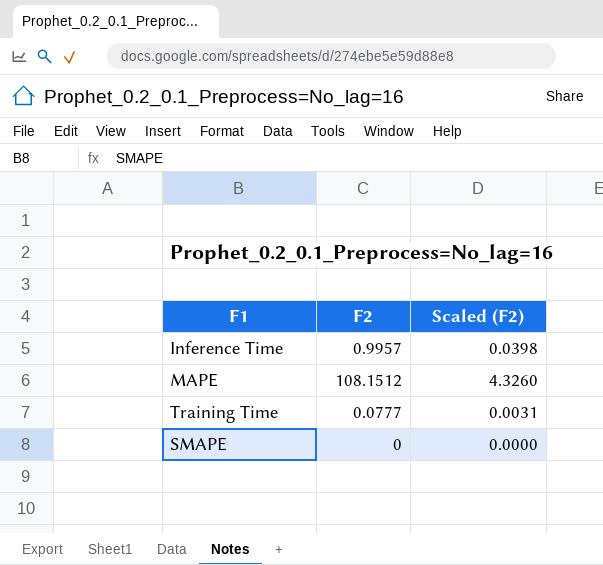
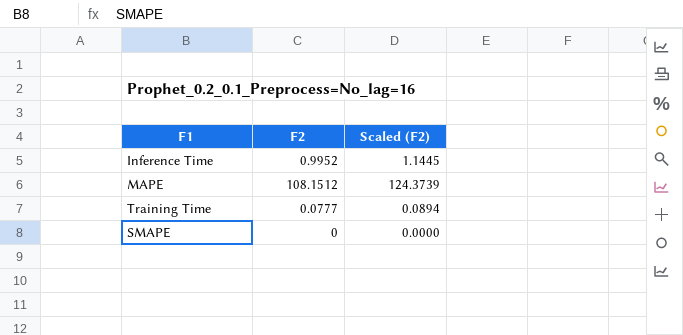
column Scaled (F2) | formula: [F2] * 0.04 -> [F2] * 1.15
Inference Time | F2: 0.9957 -> 0.9952

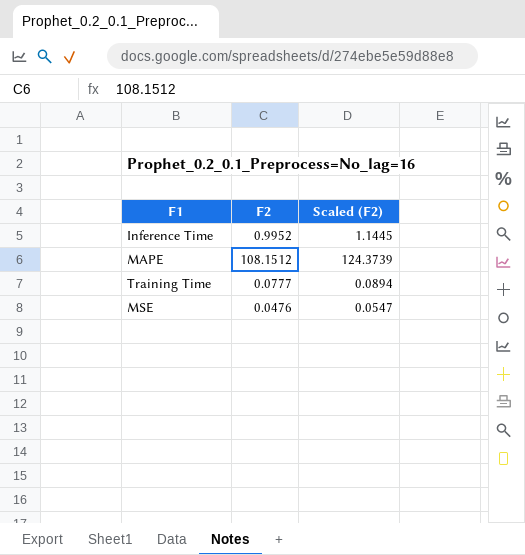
row SMAPE: 0 | 0.0000 -> none
row MSE: none -> 0.0476 | 0.0547

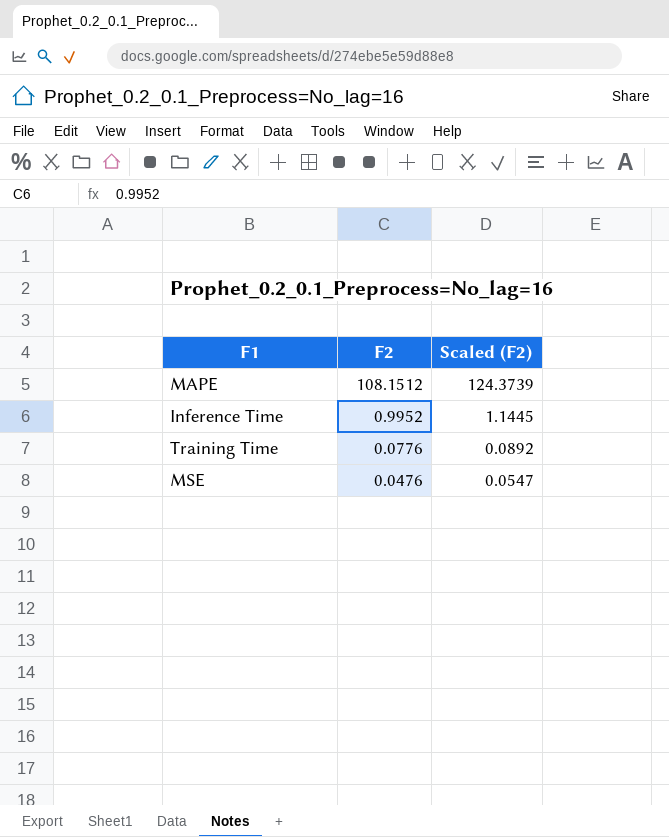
row order: none -> F2 descending
Training Time | F2: 0.0777 -> 0.0776
Training Time | Scaled (F2): 0.0894 -> 0.0892

